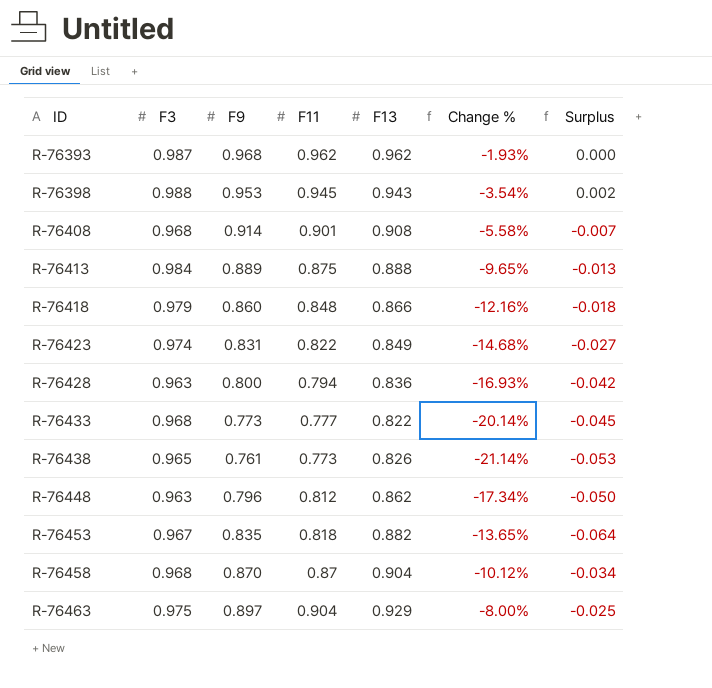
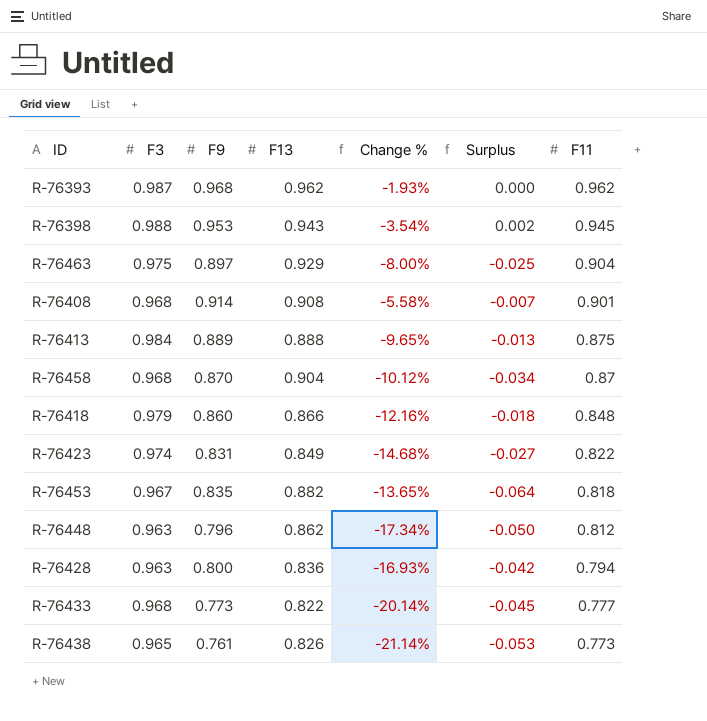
row order: ID ascending -> F11 descending
column F11 | position: 4 -> 7

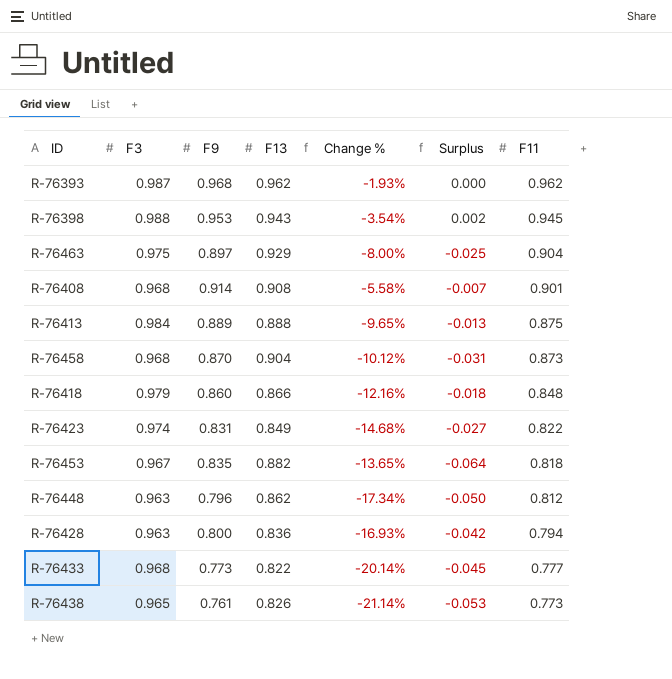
R-76458 | Surplus: -0.034 -> -0.031
R-76458 | F11: 0.87 -> 0.873

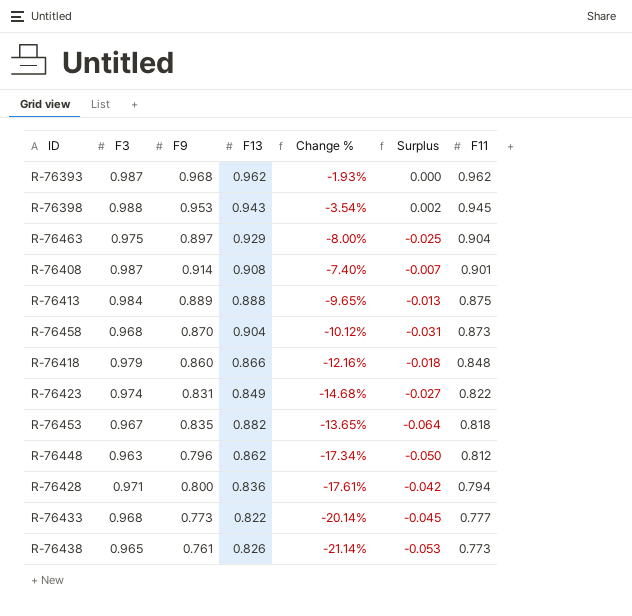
R-76408 | F3: 0.968 -> 0.987
R-76408 | Change %: -5.58% -> -7.40%
R-76428 | F3: 0.963 -> 0.971
R-76428 | Change %: -16.93% -> -17.61%

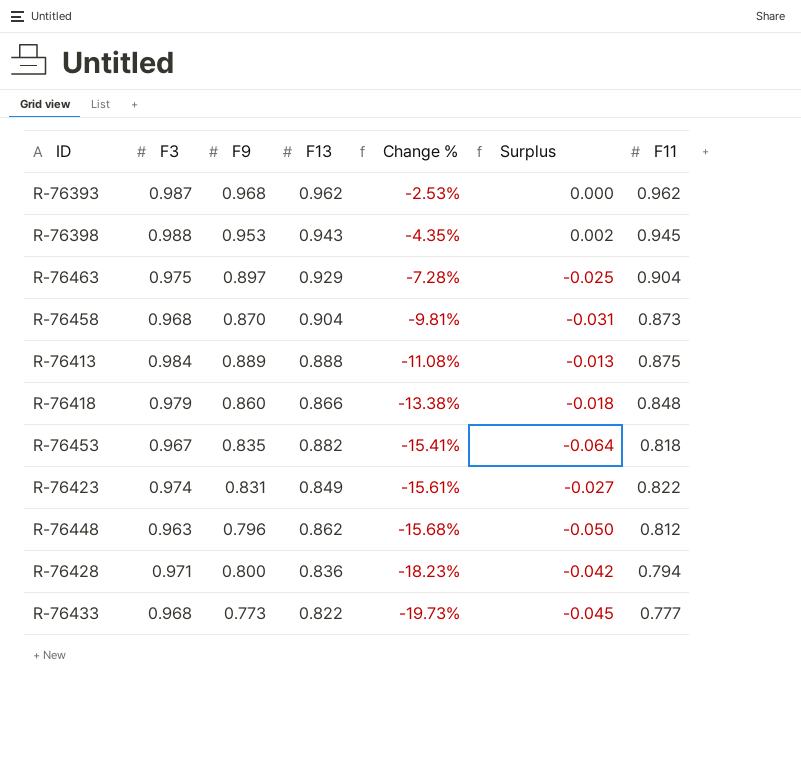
row order: F11 descending -> Change % descending
column Change % | formula: ([F9] - [F3]) / [F3] -> ([F11] - [F3]) / [F3]
row R-76408: 0.987 | 0.914 | 0.908 | -7.40% | -0.007 | 0.901 -> none
row R-76438: 0.965 | 0.761 | 0.826 | -21.14% | -0.053 | 0.773 -> none

